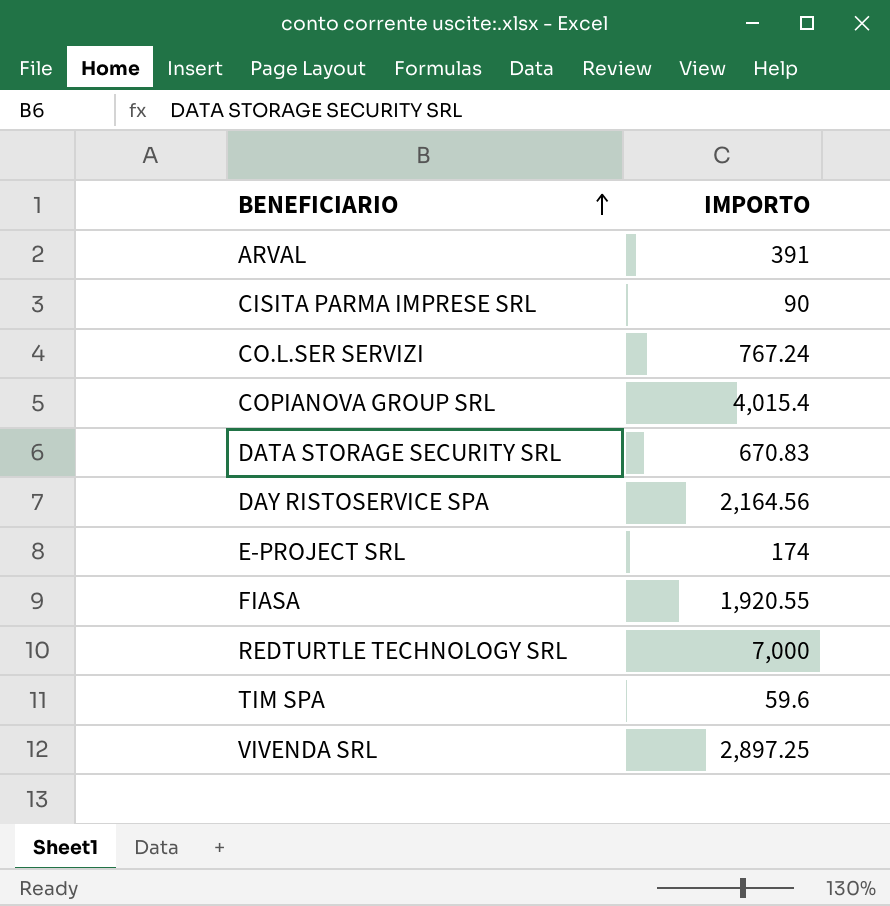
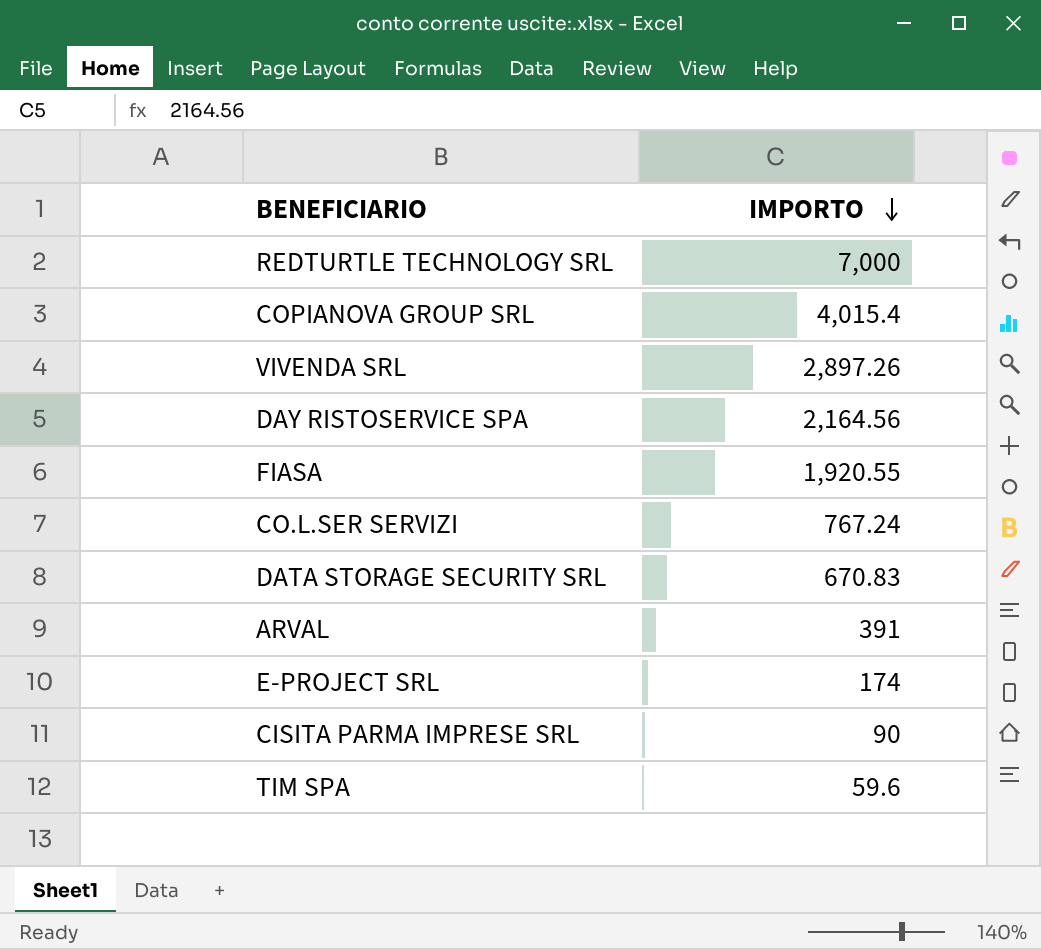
row order: BENEFICIARIO ascending -> IMPORTO descending
VIVENDA SRL | IMPORTO: 2,897.25 -> 2,897.26

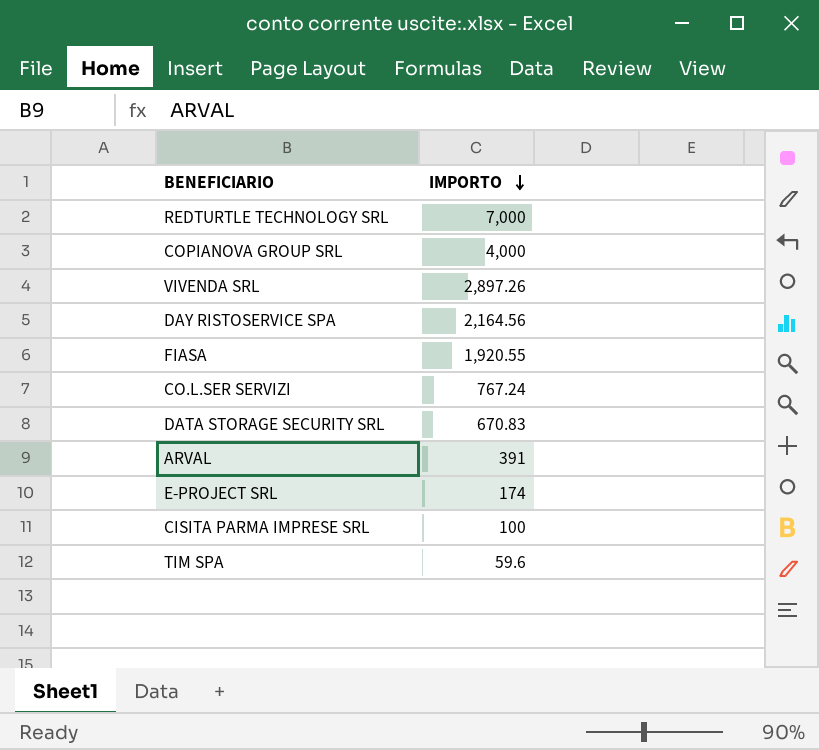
COPIANOVA GROUP SRL | IMPORTO: 4,015.4 -> 4,000
CISITA PARMA IMPRESE SRL | IMPORTO: 90 -> 100

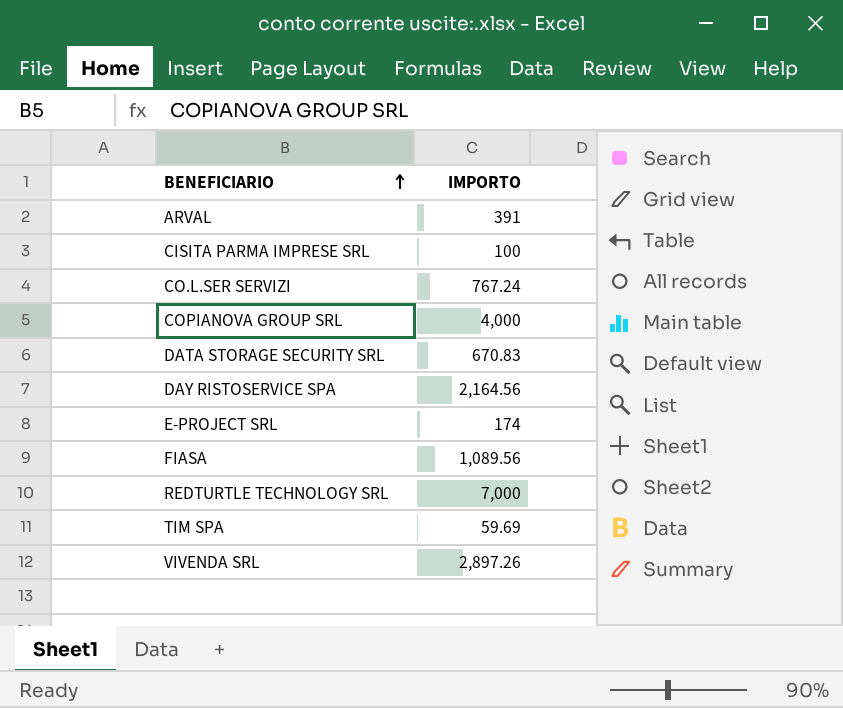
row order: IMPORTO descending -> BENEFICIARIO ascending
FIASA | IMPORTO: 1,920.55 -> 1,089.56
TIM SPA | IMPORTO: 59.6 -> 59.69

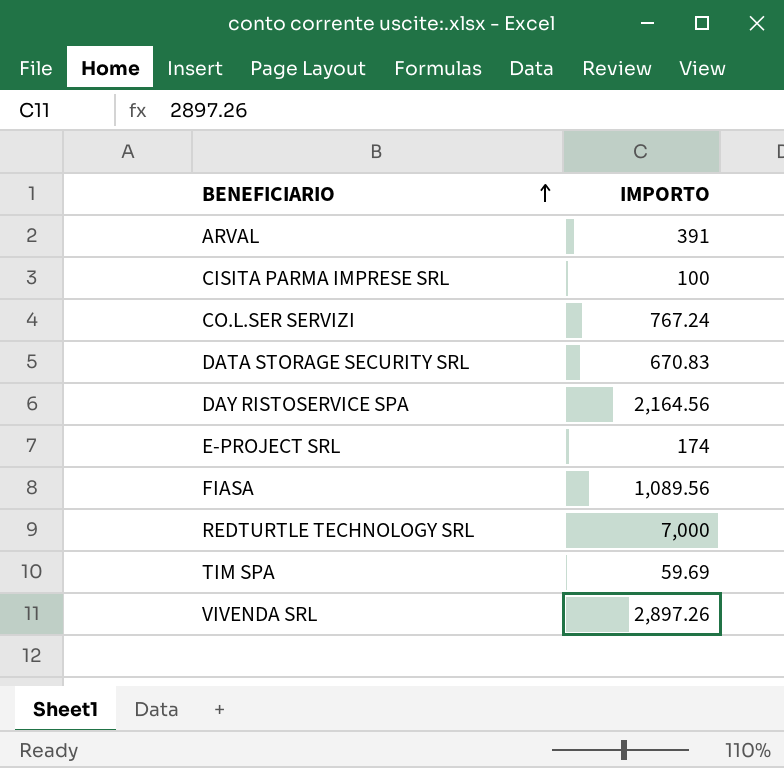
row COPIANOVA GROUP SRL: 4,000 -> none

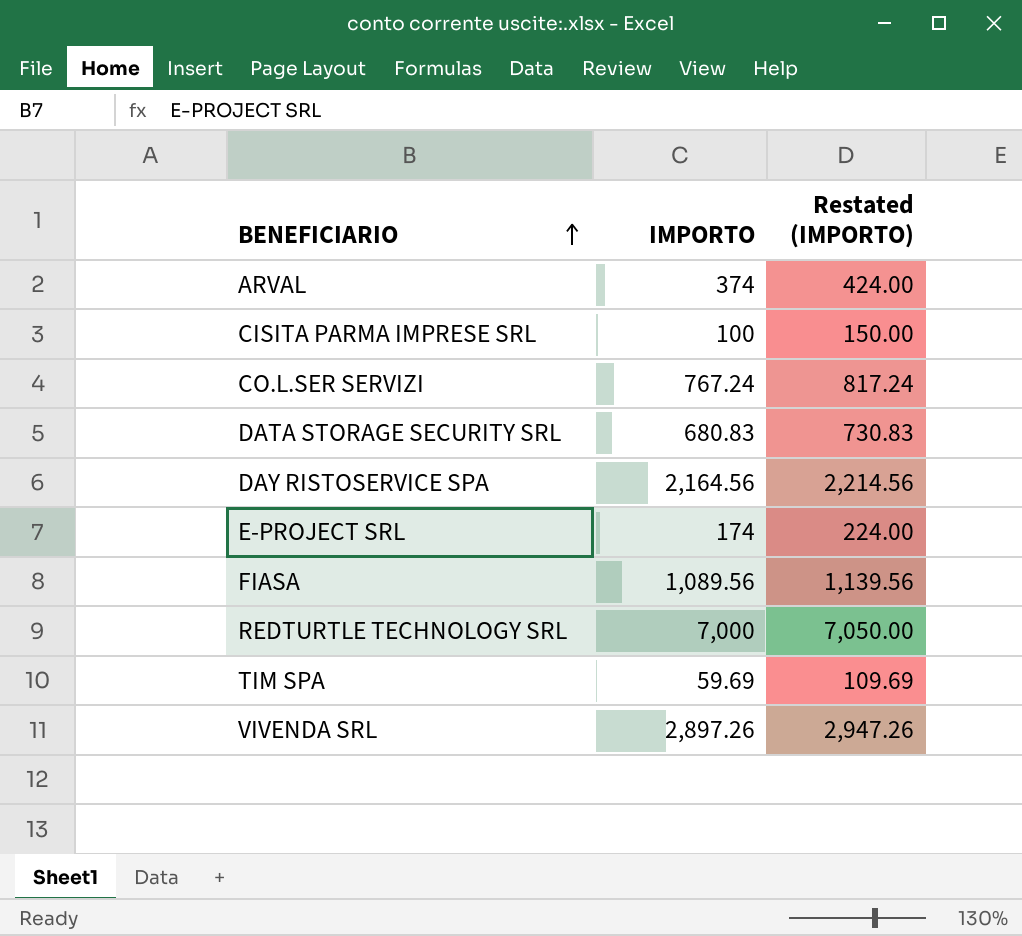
column Restated (IMPORTO) | formula: none -> [IMPORTO] + 50
ARVAL | IMPORTO: 391 -> 374
DATA STORAGE SECURITY SRL | IMPORTO: 670.83 -> 680.83

